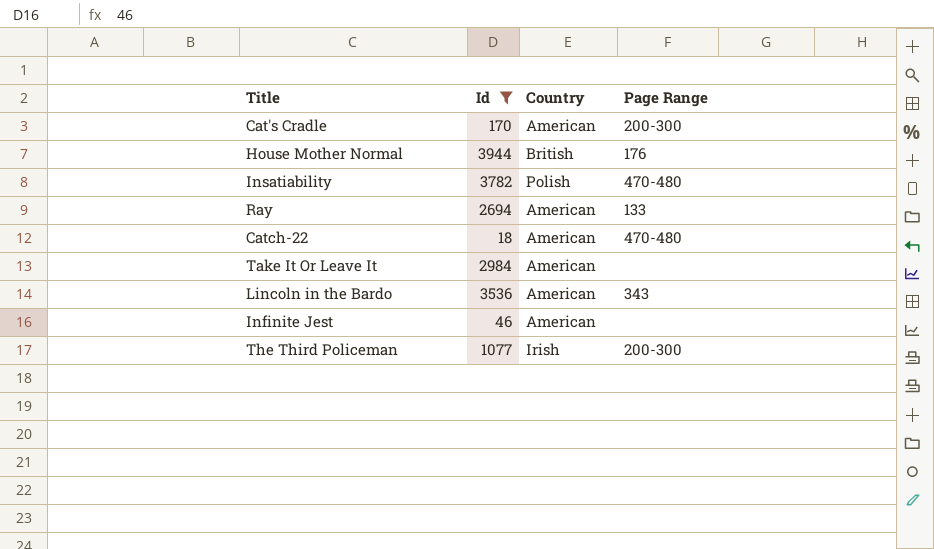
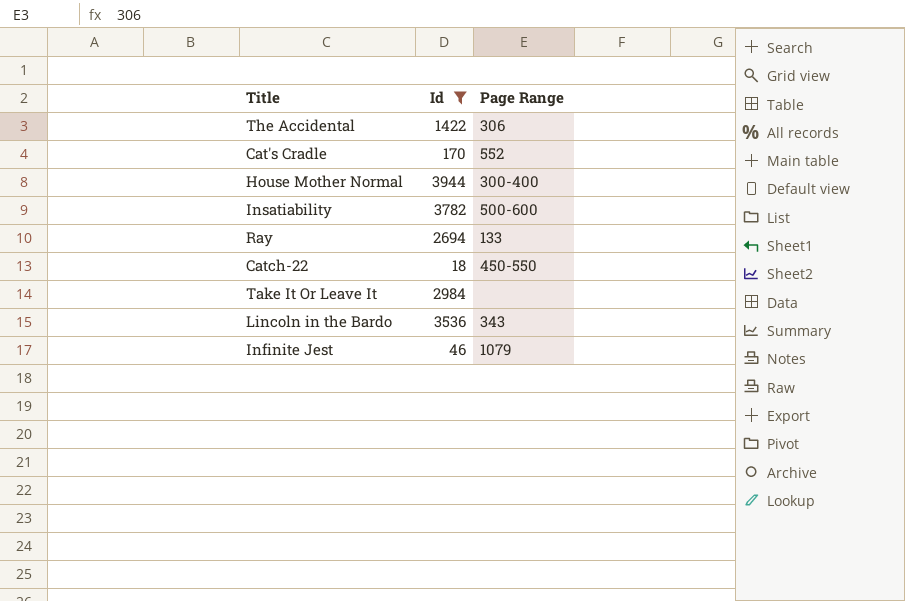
column Country | position: 3 -> none
row The Third Policeman: 1077 | Irish | 200-300 -> none
row The Accidental: none -> 1422 | 306
Cat's Cradle | Page Range: 200-300 -> 552
House Mother Normal | Page Range: 176 -> 300-400
Insatiability | Page Range: 470-480 -> 500-600
Catch-22 | Page Range: 470-480 -> 450-550
Infinite Jest | Page Range: none -> 1079

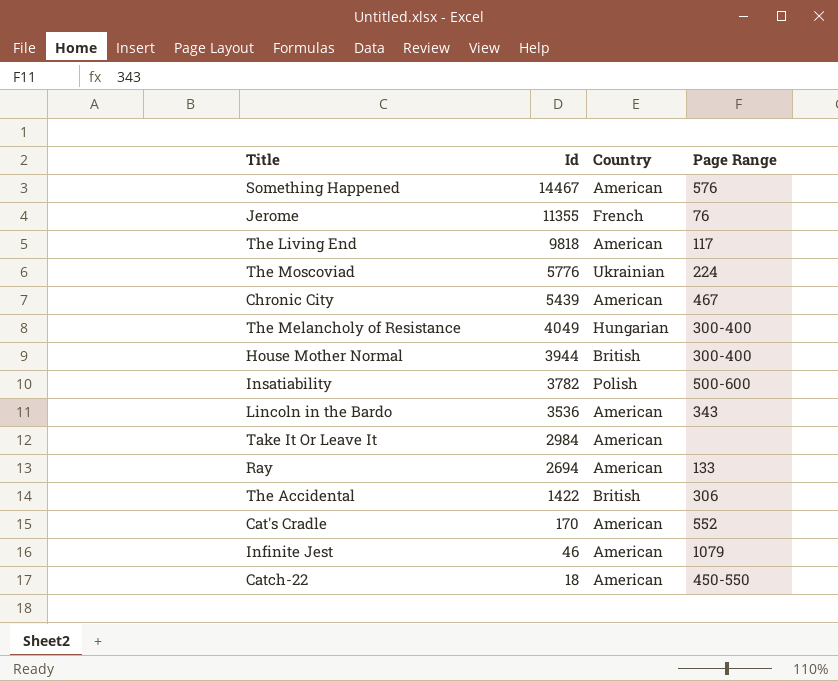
filter: Id <= 3944 -> none
row order: none -> Id descending
column Country | position: none -> 3

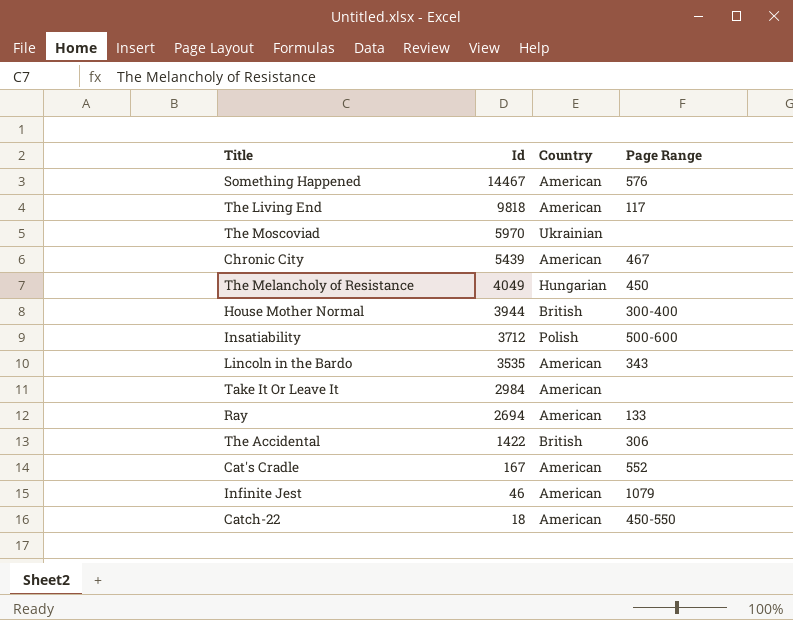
row Jerome: 11355 | French | 76 -> none
The Moscoviad | Id: 5776 -> 5970
The Moscoviad | Page Range: 224 -> none
The Melancholy of Resistance | Page Range: 300-400 -> 450
Insatiability | Id: 3782 -> 3712
Lincoln in the Bardo | Id: 3536 -> 3535
Cat's Cradle | Id: 170 -> 167

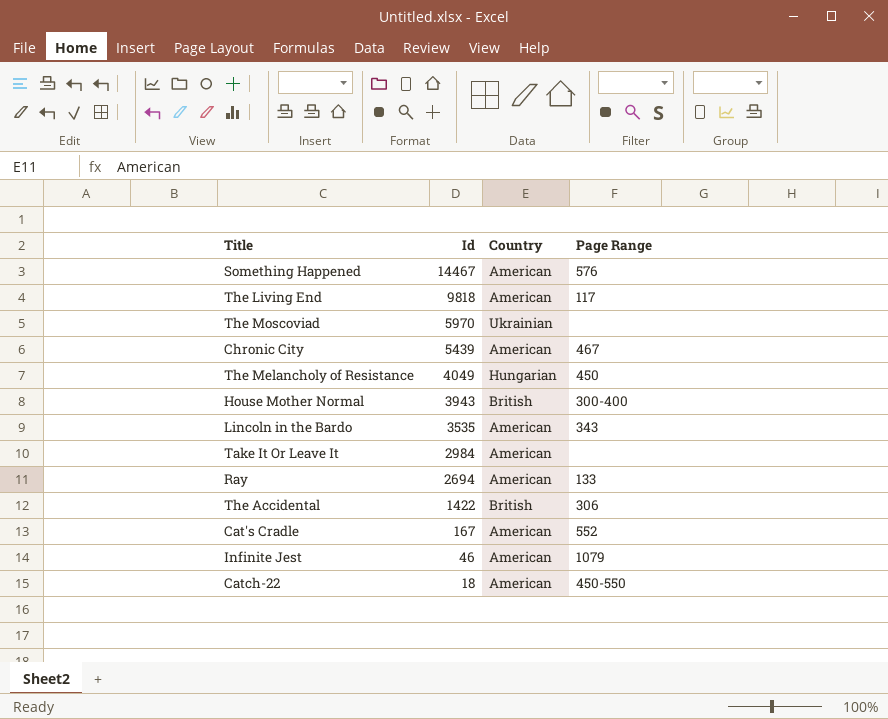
row Insatiability: 3712 | Polish | 500-600 -> none
House Mother Normal | Id: 3944 -> 3943

